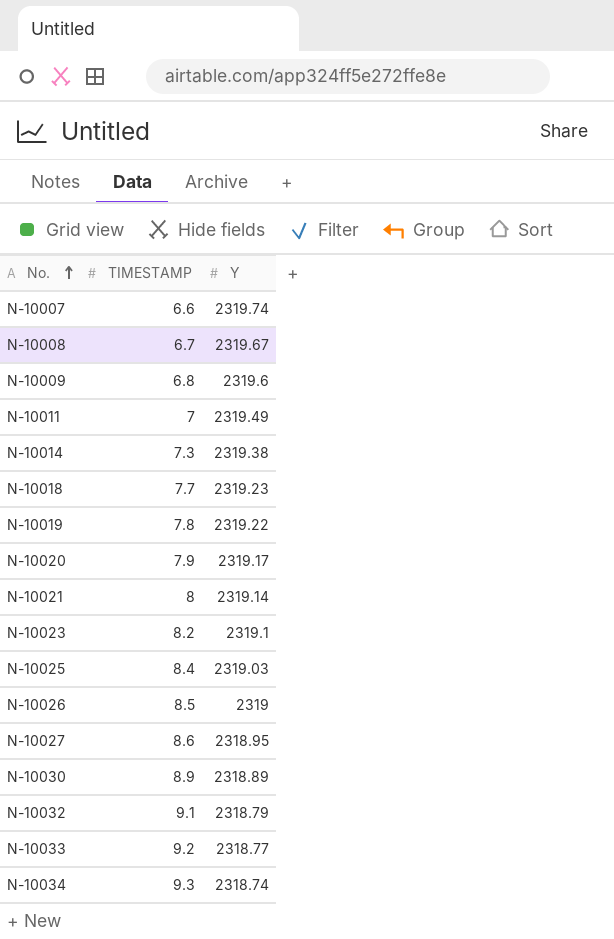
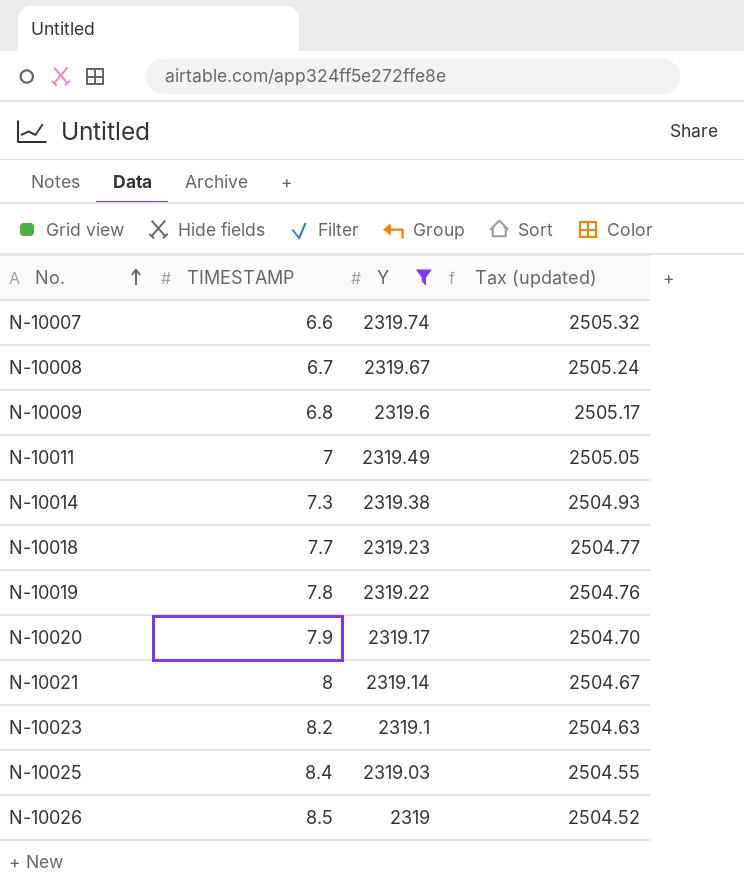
filter: none -> Y >= 2319
column Tax (updated) | formula: none -> [Y] * 1.08

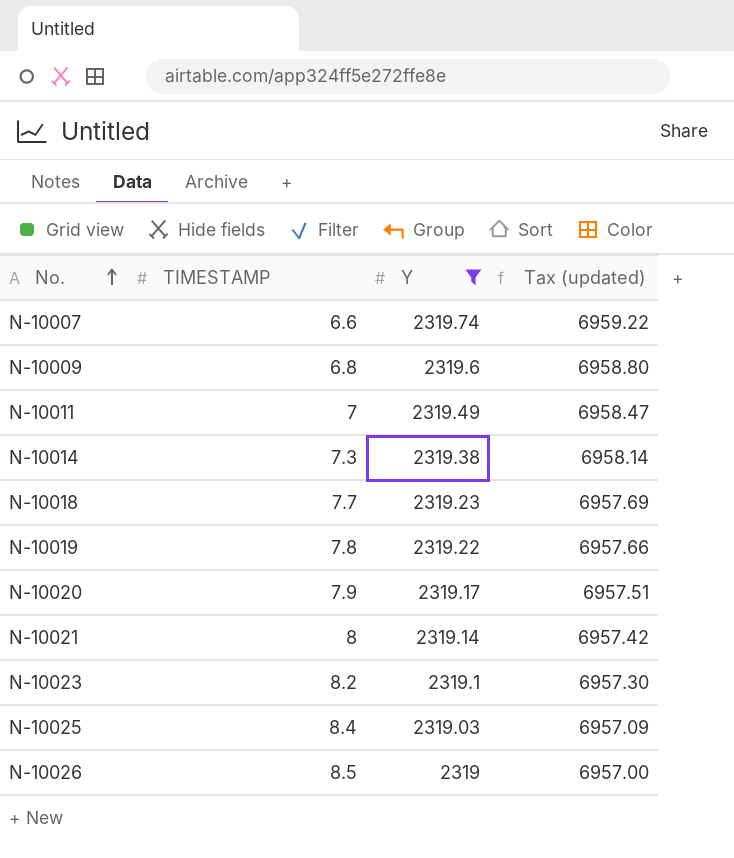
column Tax (updated) | formula: [Y] * 1.08 -> [Y] * 3
row N-10008: 6.7 | 2319.67 | 2505.24 -> none

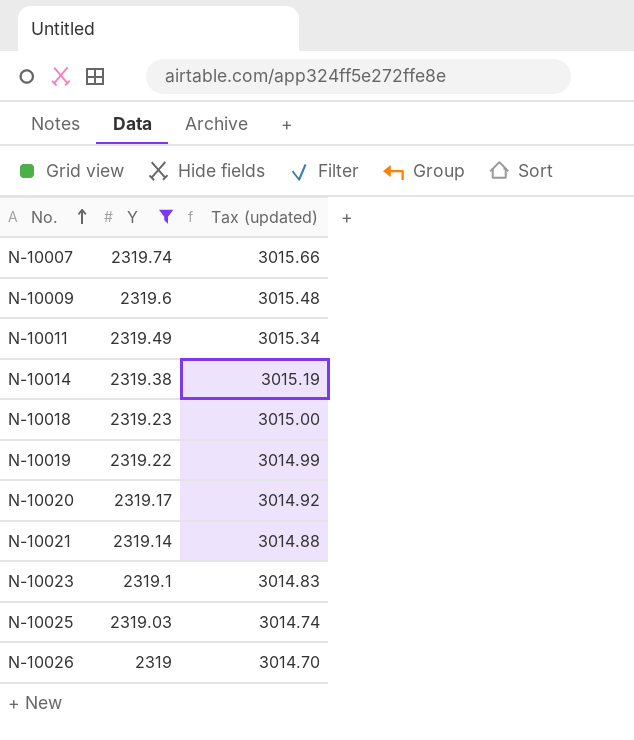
column TIMESTAMP | position: 2 -> none
column Tax (updated) | formula: [Y] * 3 -> [Y] * 1.3

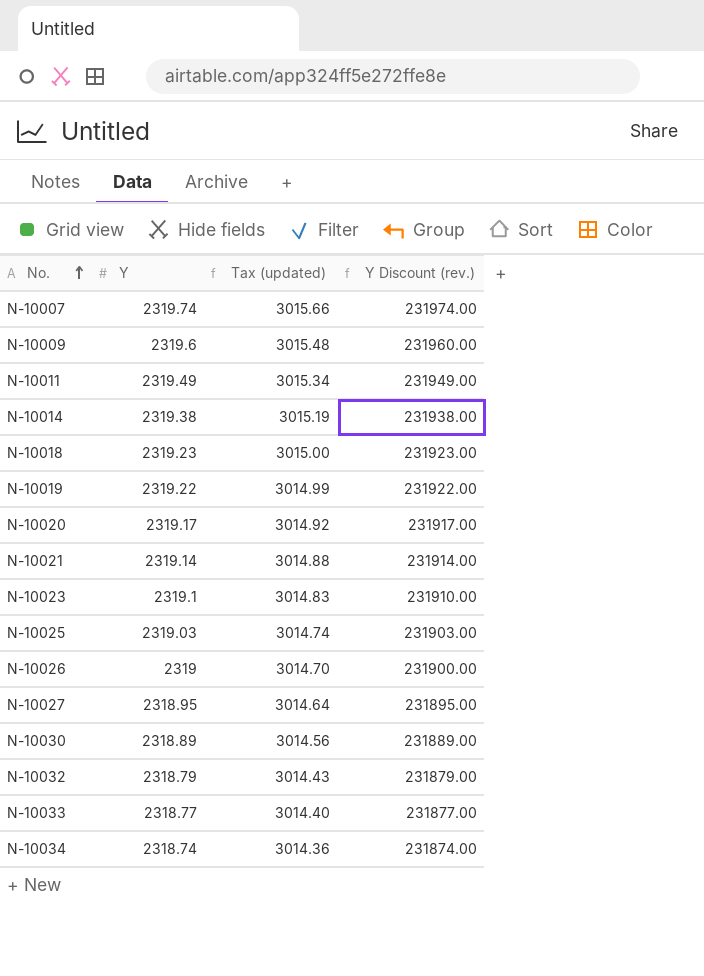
filter: Y >= 2319 -> none
column Y Discount (rev.) | formula: none -> [Y] * 100

